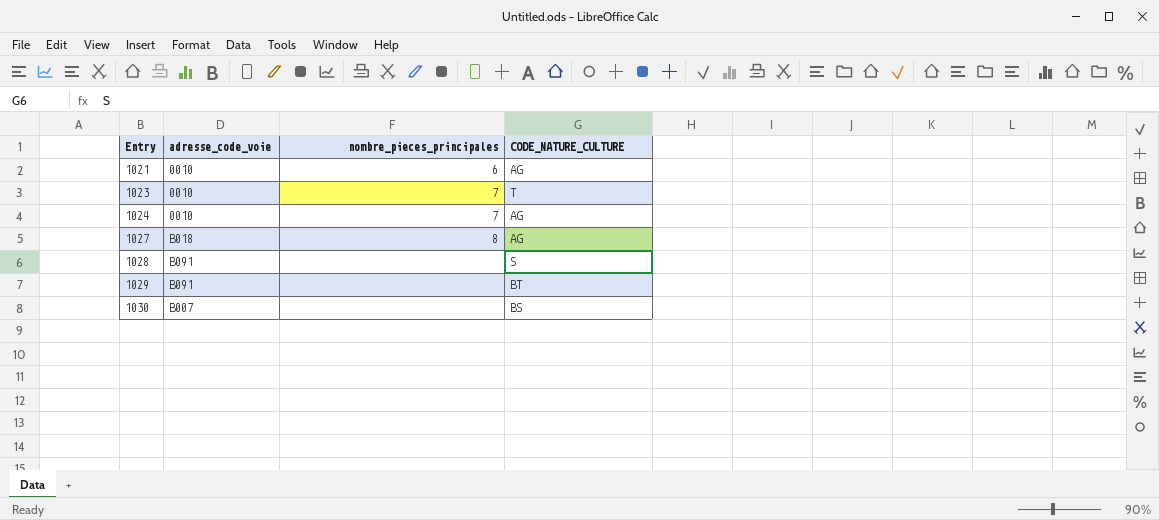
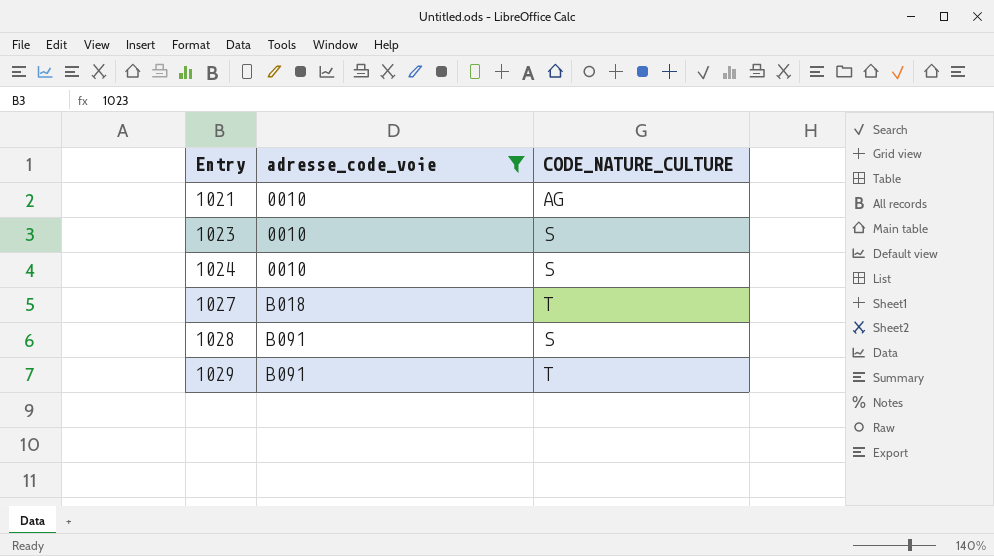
filter: none -> adresse_code_voie != B007
column nombre_pieces_principales | position: 3 -> none
1023 | CODE_NATURE_CULTURE: T -> S
1024 | CODE_NATURE_CULTURE: AG -> S
1027 | CODE_NATURE_CULTURE: AG -> T
1029 | CODE_NATURE_CULTURE: BT -> T

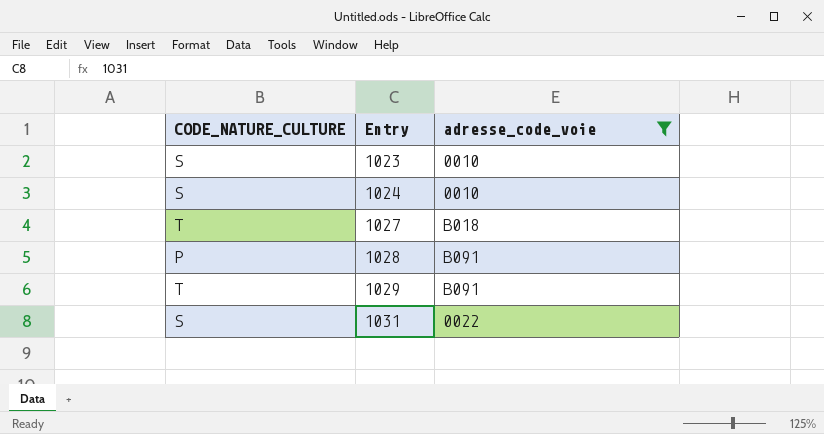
column CODE_NATURE_CULTURE | position: 3 -> 1
row 1021: 0010 | AG -> none
1028 | CODE_NATURE_CULTURE: S -> P
row 1031: none -> S | 0022

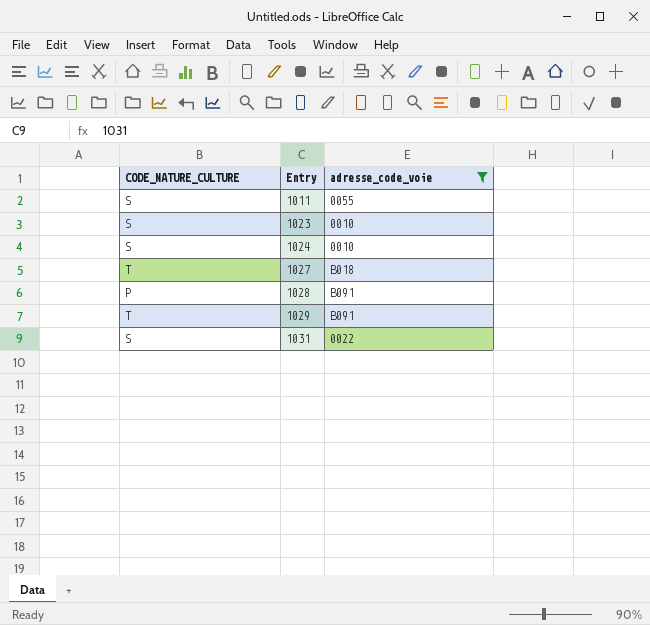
row 1011: none -> S | 0055

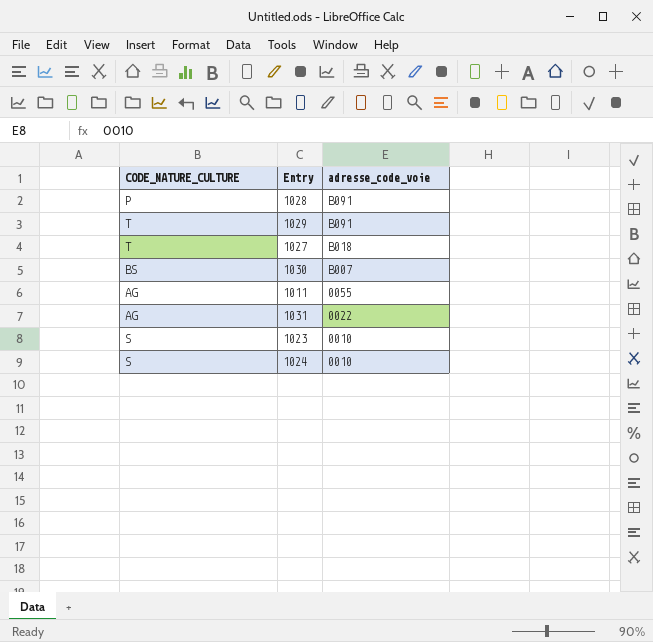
filter: adresse_code_voie != B007 -> none
row order: Entry ascending -> adresse_code_voie descending
1011 | CODE_NATURE_CULTURE: S -> AG
1031 | CODE_NATURE_CULTURE: S -> AG

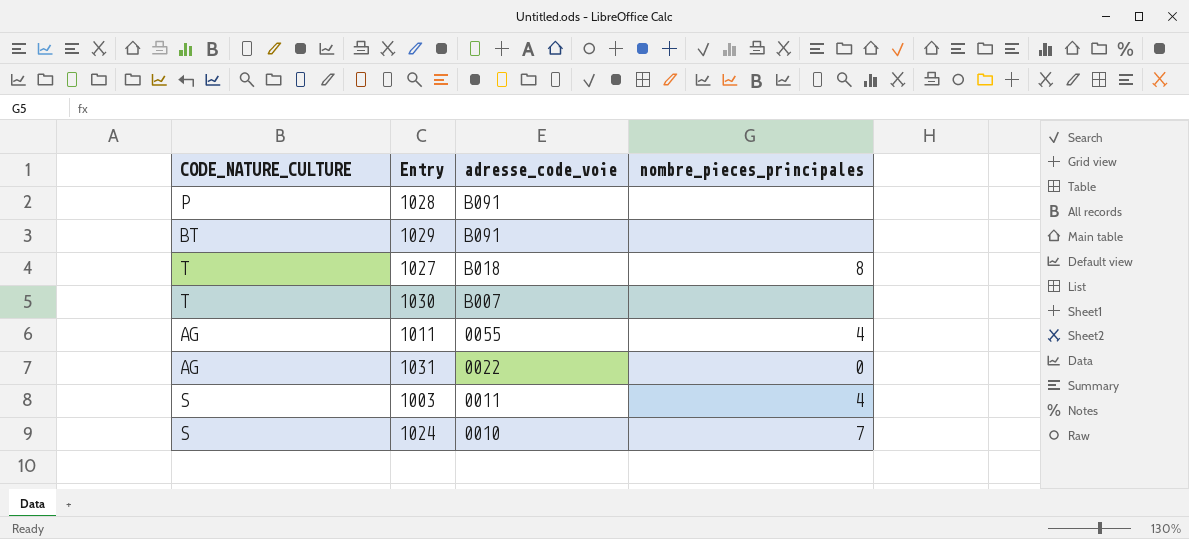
column nombre_pieces_principales | position: none -> 4
row 1023: S | 0010 -> none
1029 | CODE_NATURE_CULTURE: T -> BT
1030 | CODE_NATURE_CULTURE: BS -> T
row 1003: none -> S | 0011 | 4

